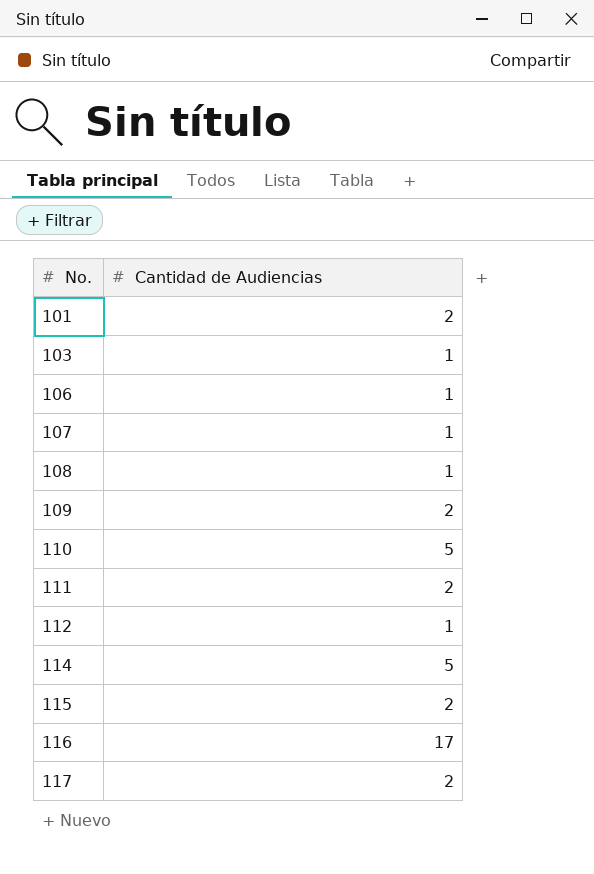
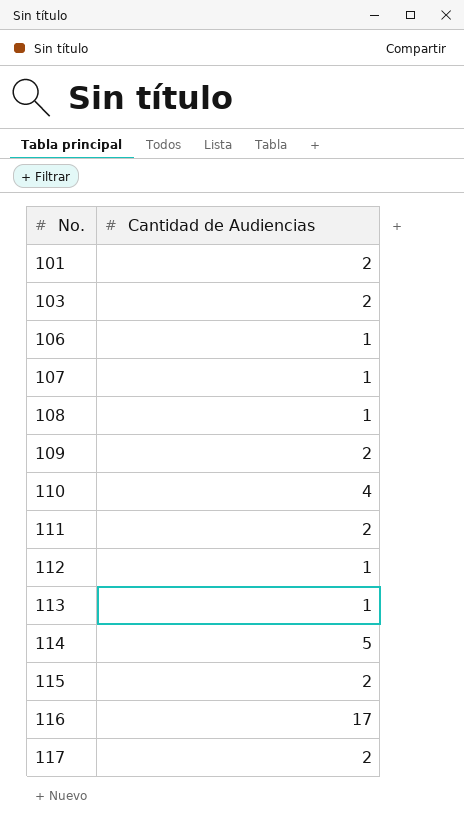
103 | Cantidad de Audiencias: 1 -> 2
110 | Cantidad de Audiencias: 5 -> 4
row 113: none -> 1

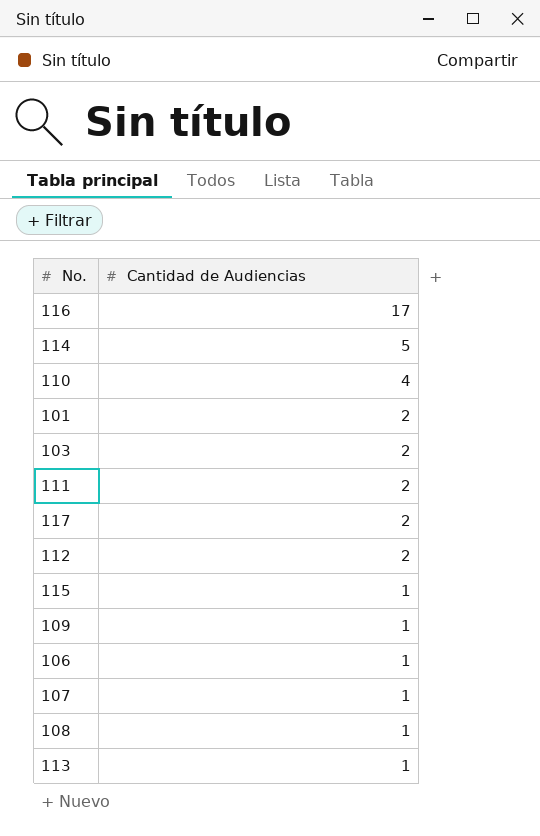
row order: No. ascending -> Cantidad de Audiencias descending
112 | Cantidad de Audiencias: 1 -> 2
115 | Cantidad de Audiencias: 2 -> 1
109 | Cantidad de Audiencias: 2 -> 1

